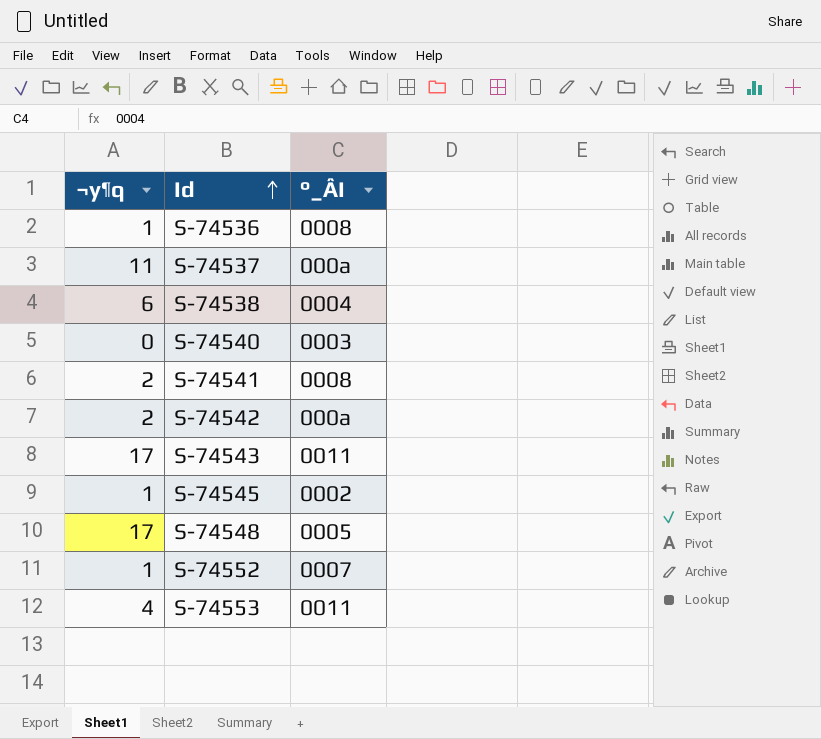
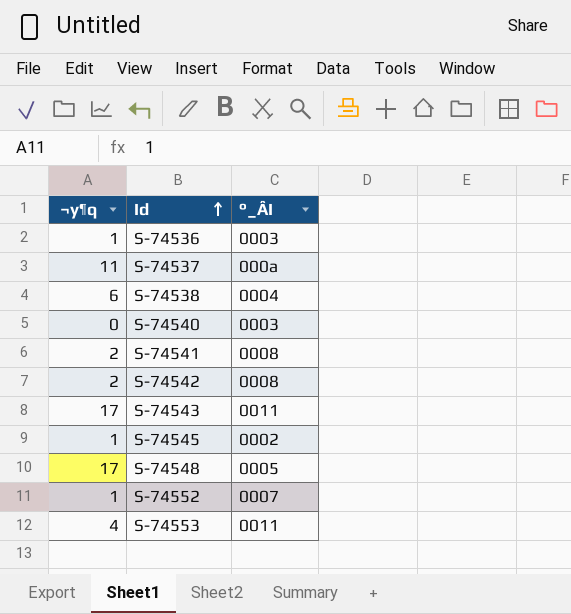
S-74536 | °_ÂI: 0008 -> 0003
S-74542 | °_ÂI: 000a -> 0008

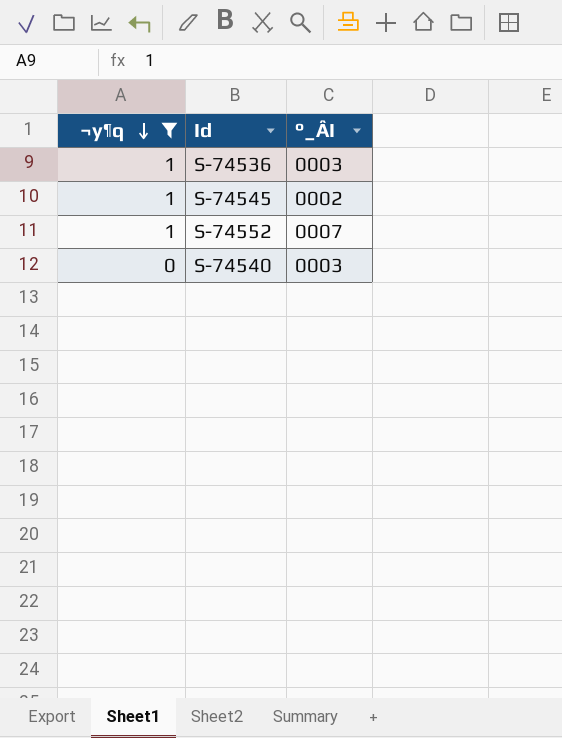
filter: none -> ¬y¶q <= 1
row order: Id ascending -> ¬y¶q descending

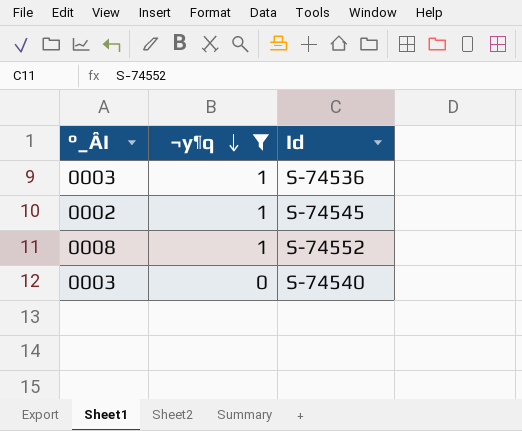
column °_ÂI | position: 3 -> 1
S-74552 | °_ÂI: 0007 -> 0008

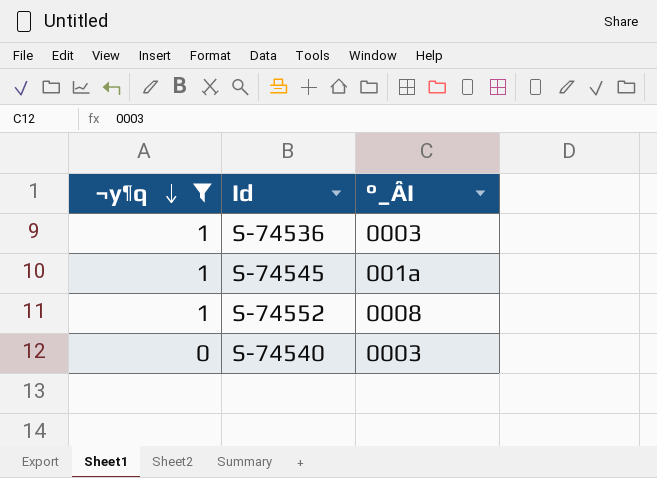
column °_ÂI | position: 1 -> 3
S-74545 | °_ÂI: 0002 -> 001a

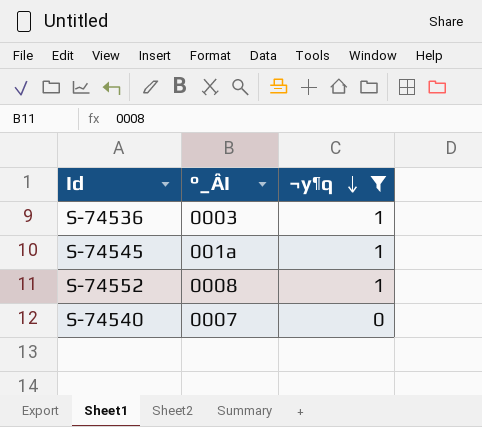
column ¬y¶q | position: 1 -> 3
S-74540 | °_ÂI: 0003 -> 0007

